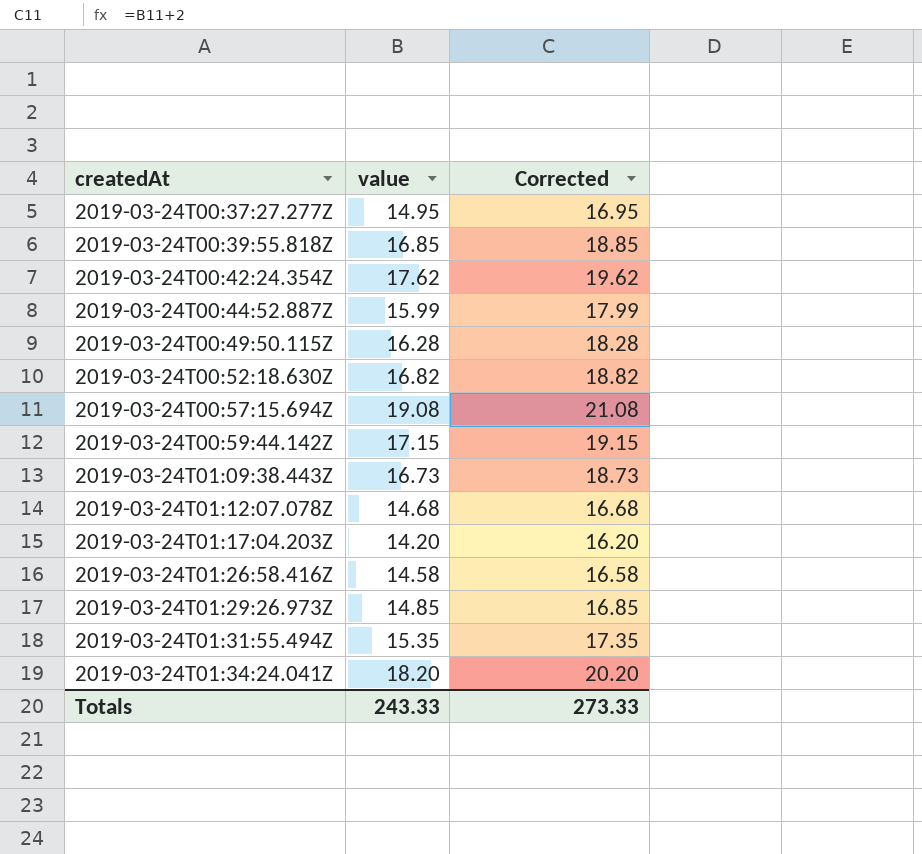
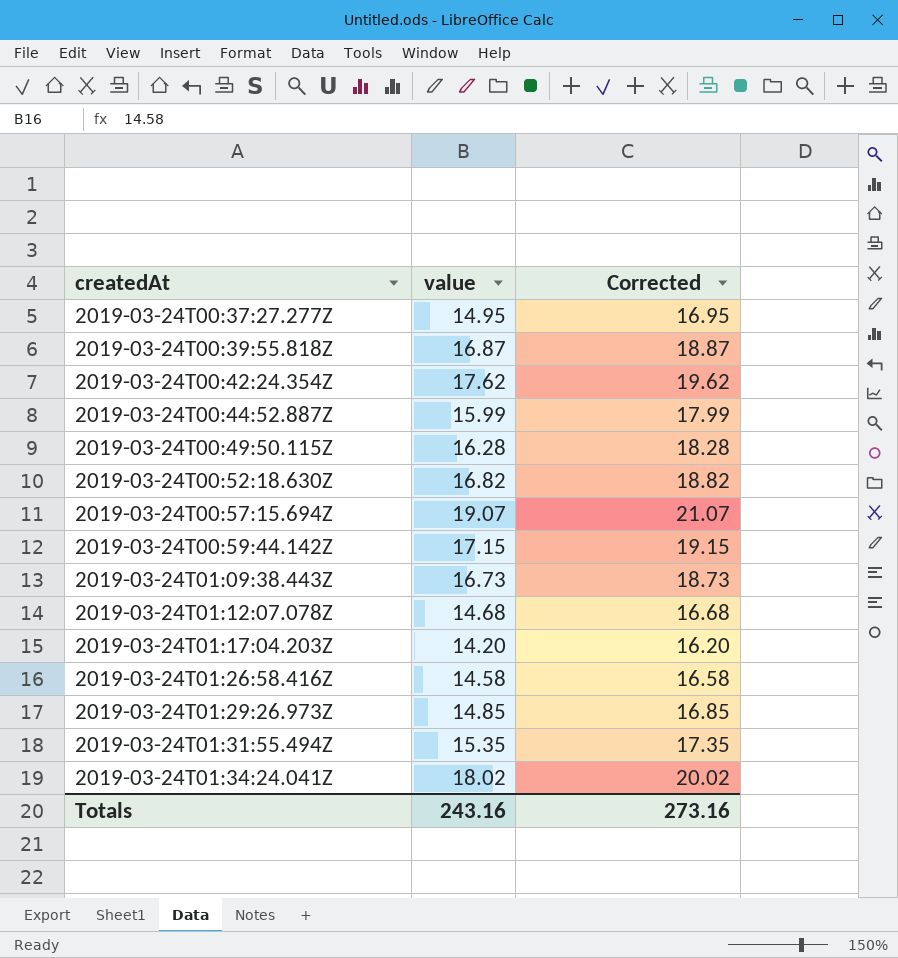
2019-03-24T00:39:55.818Z | value: 16.85 -> 16.87
2019-03-24T00:39:55.818Z | Corrected: 18.85 -> 18.87
2019-03-24T00:57:15.694Z | value: 19.08 -> 19.07
2019-03-24T00:57:15.694Z | Corrected: 21.08 -> 21.07
2019-03-24T01:34:24.041Z | value: 18.20 -> 18.02
2019-03-24T01:34:24.041Z | Corrected: 20.20 -> 20.02
Totals | value: 243.33 -> 243.16
Totals | Corrected: 273.33 -> 273.16

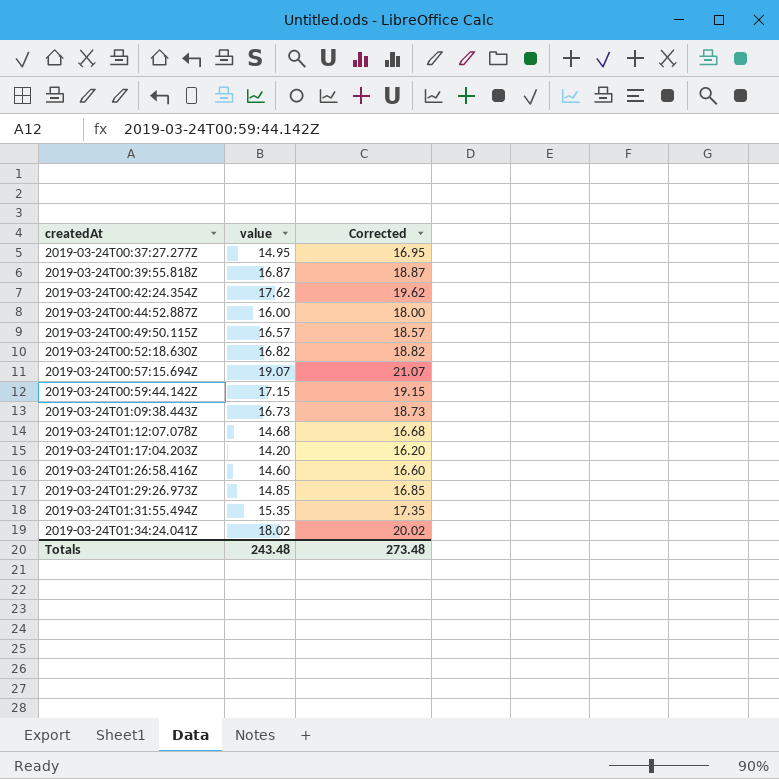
2019-03-24T00:44:52.887Z | value: 15.99 -> 16.00
2019-03-24T00:44:52.887Z | Corrected: 17.99 -> 18.00
2019-03-24T00:49:50.115Z | value: 16.28 -> 16.57
2019-03-24T00:49:50.115Z | Corrected: 18.28 -> 18.57
2019-03-24T01:26:58.416Z | value: 14.58 -> 14.60
2019-03-24T01:26:58.416Z | Corrected: 16.58 -> 16.60
Totals | value: 243.16 -> 243.48
Totals | Corrected: 273.16 -> 273.48

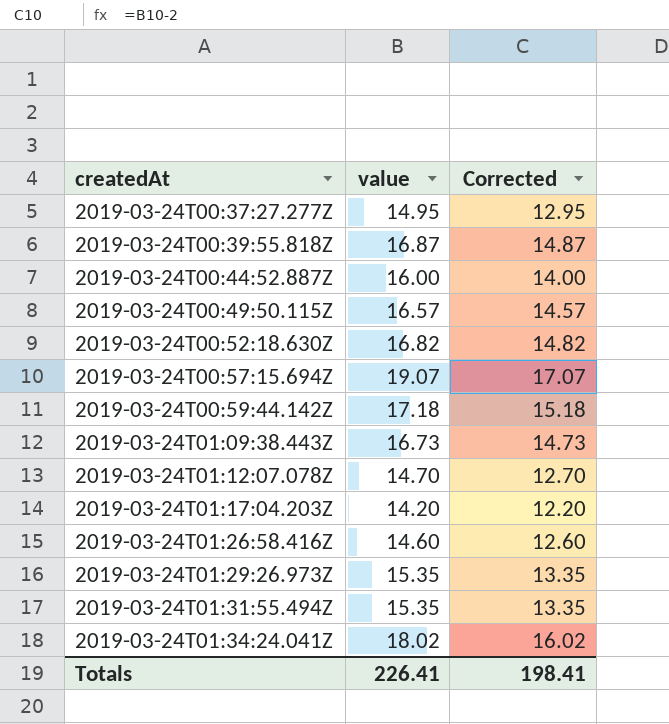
column Corrected | formula: [value] + 2 -> [value] - 2
row 2019-03-24T00:42:24.354Z: 17.62 | 19.62 -> none
2019-03-24T00:59:44.142Z | value: 17.15 -> 17.18
2019-03-24T01:12:07.078Z | value: 14.68 -> 14.70
2019-03-24T01:29:26.973Z | value: 14.85 -> 15.35
Totals | value: 243.48 -> 226.41
Totals | Corrected: 273.48 -> 198.41

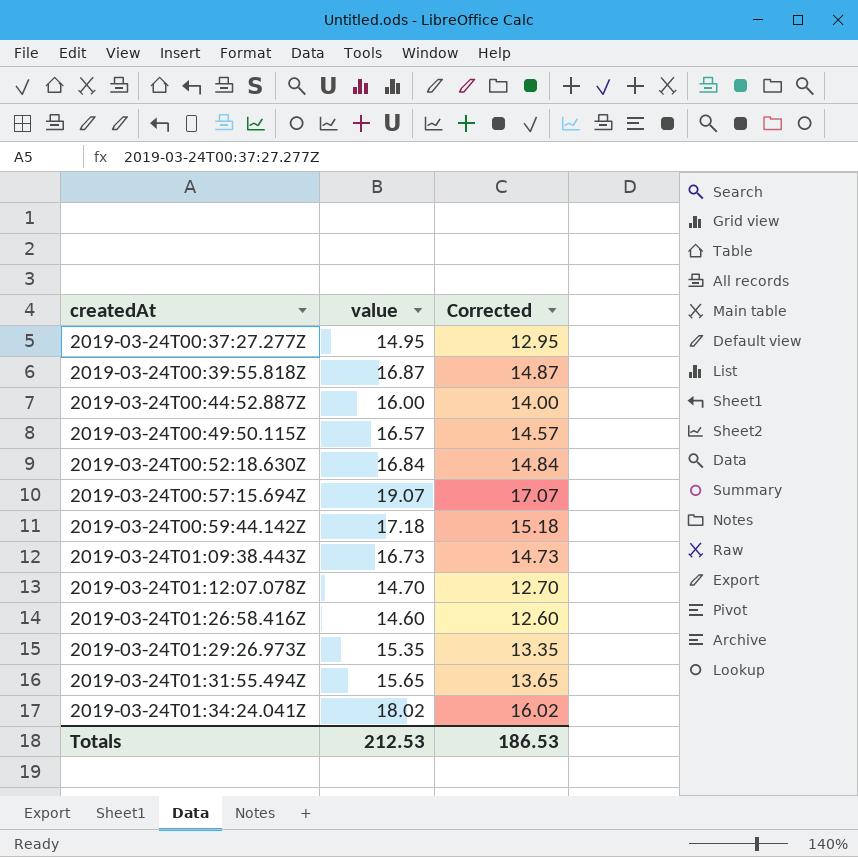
row 2019-03-24T01:17:04.203Z: 14.20 | 12.20 -> none
2019-03-24T00:52:18.630Z | value: 16.82 -> 16.84
2019-03-24T00:52:18.630Z | Corrected: 14.82 -> 14.84
2019-03-24T01:31:55.494Z | value: 15.35 -> 15.65
2019-03-24T01:31:55.494Z | Corrected: 13.35 -> 13.65
Totals | value: 226.41 -> 212.53
Totals | Corrected: 198.41 -> 186.53

